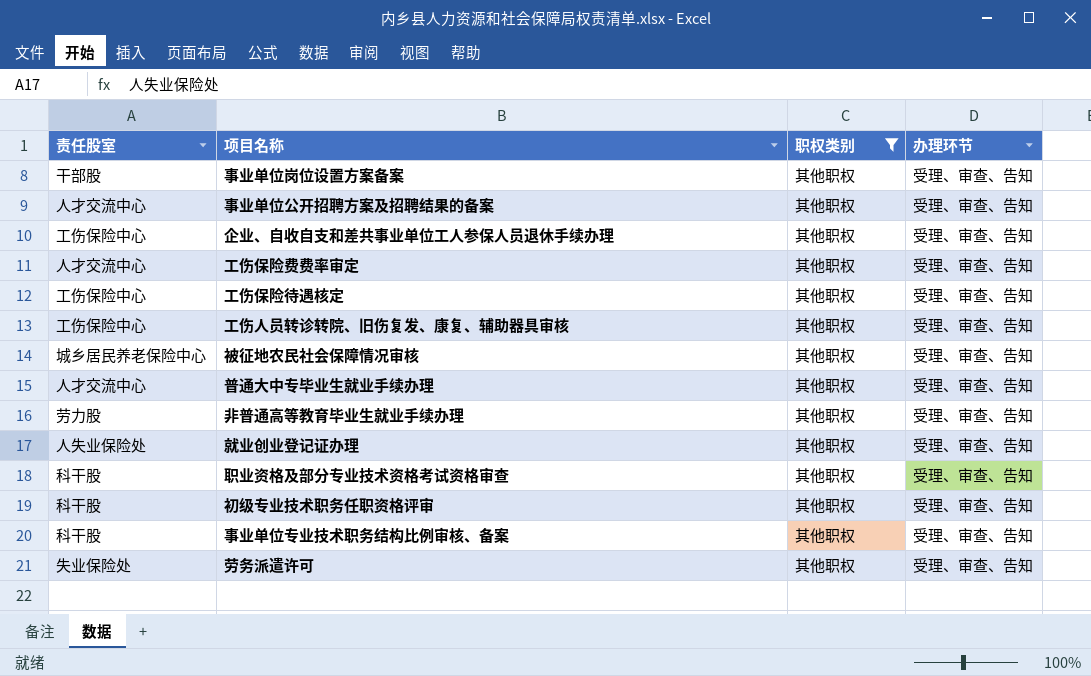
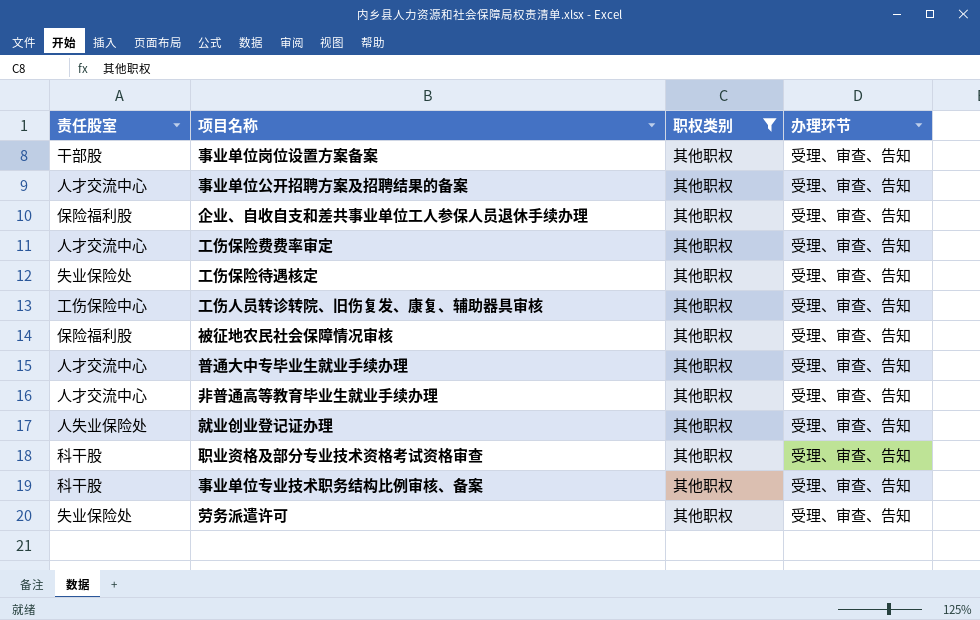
row 初级专业技术职务任职资格评审: 科干股 | 其他职权 | 受理、审查、告知 -> none
企业、自收自支和差共事业单位工人参保人员退休手续办理 | 责任股室: 工伤保险中心 -> 保险福利股
工伤保险待遇核定 | 责任股室: 工伤保险中心 -> 失业保险处
被征地农民社会保障情况审核 | 责任股室: 城乡居民养老保险中心 -> 保险福利股
非普通高等教育毕业生就业手续办理 | 责任股室: 劳力股 -> 人才交流中心

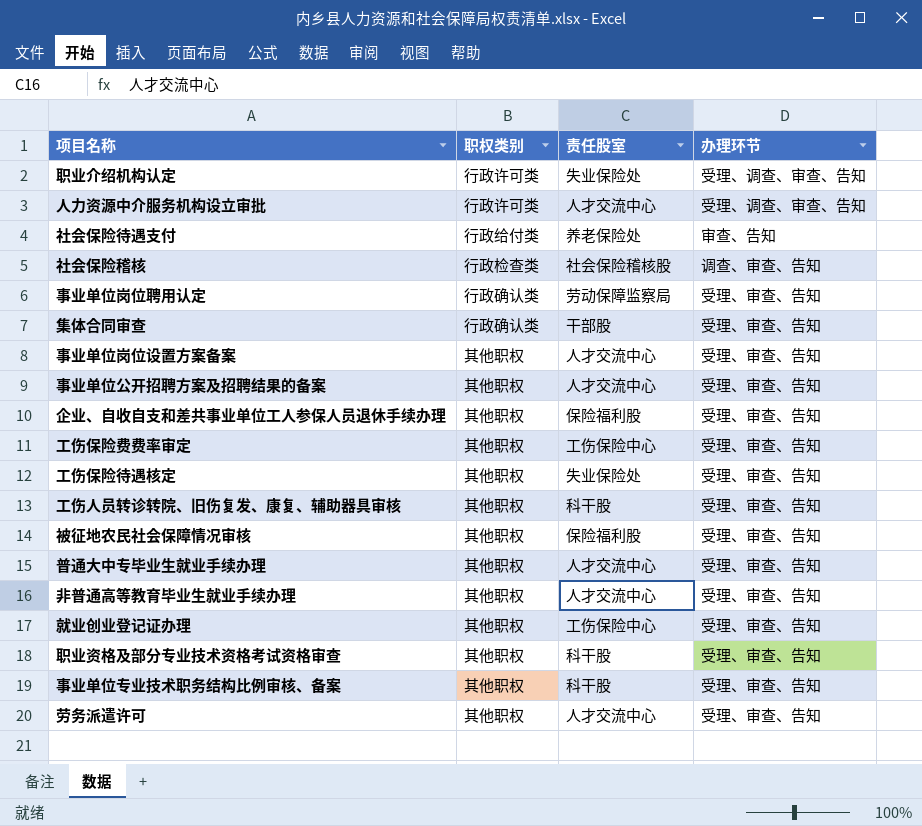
filter: 职权类别 = 其他职权 -> none
column 责任股室 | position: 1 -> 3
事业单位岗位设置方案备案 | 责任股室: 干部股 -> 人才交流中心
工伤保险费费率审定 | 责任股室: 人才交流中心 -> 工伤保险中心
工伤人员转诊转院、旧伤复发、康复、辅助器具审核 | 责任股室: 工伤保险中心 -> 科干股
就业创业登记证办理 | 责任股室: 人失业保险处 -> 工伤保险中心
劳务派遣许可 | 责任股室: 失业保险处 -> 人才交流中心

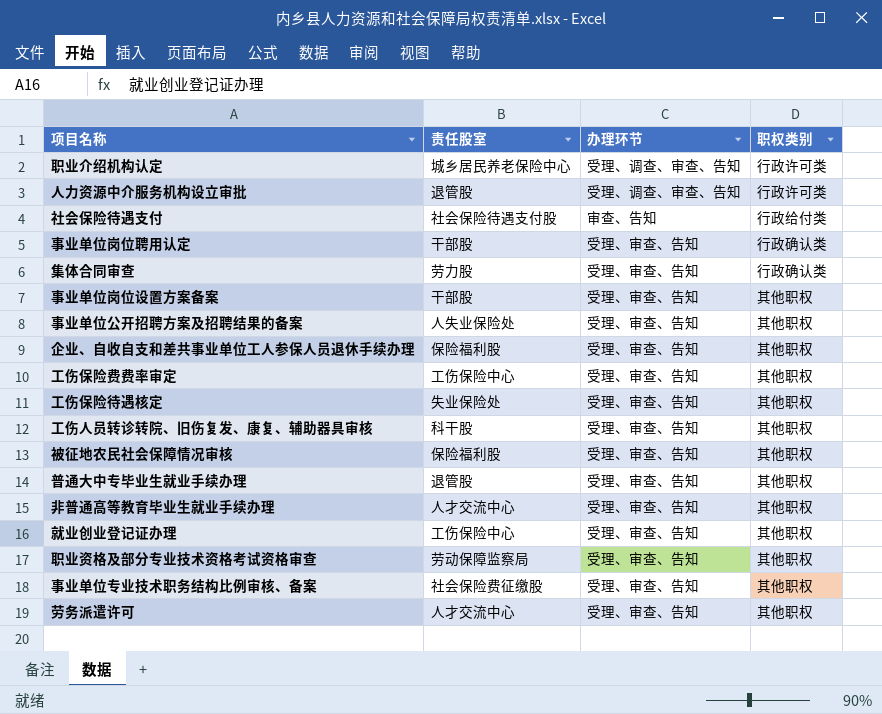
column 职权类别 | position: 2 -> 4
row 社会保险稽核: 行政检查类 | 社会保险稽核股 | 调查、审查、告知 -> none
职业介绍机构认定 | 责任股室: 失业保险处 -> 城乡居民养老保险中心
人力资源中介服务机构设立审批 | 责任股室: 人才交流中心 -> 退管股
社会保险待遇支付 | 责任股室: 养老保险处 -> 社会保险待遇支付股
事业单位岗位聘用认定 | 责任股室: 劳动保障监察局 -> 干部股
集体合同审查 | 责任股室: 干部股 -> 劳力股
事业单位岗位设置方案备案 | 责任股室: 人才交流中心 -> 干部股
事业单位公开招聘方案及招聘结果的备案 | 责任股室: 人才交流中心 -> 人失业保险处
普通大中专毕业生就业手续办理 | 责任股室: 人才交流中心 -> 退管股
职业资格及部分专业技术资格考试资格审查 | 责任股室: 科干股 -> 劳动保障监察局
事业单位专业技术职务结构比例审核、备案 | 责任股室: 科干股 -> 社会保险费征缴股

